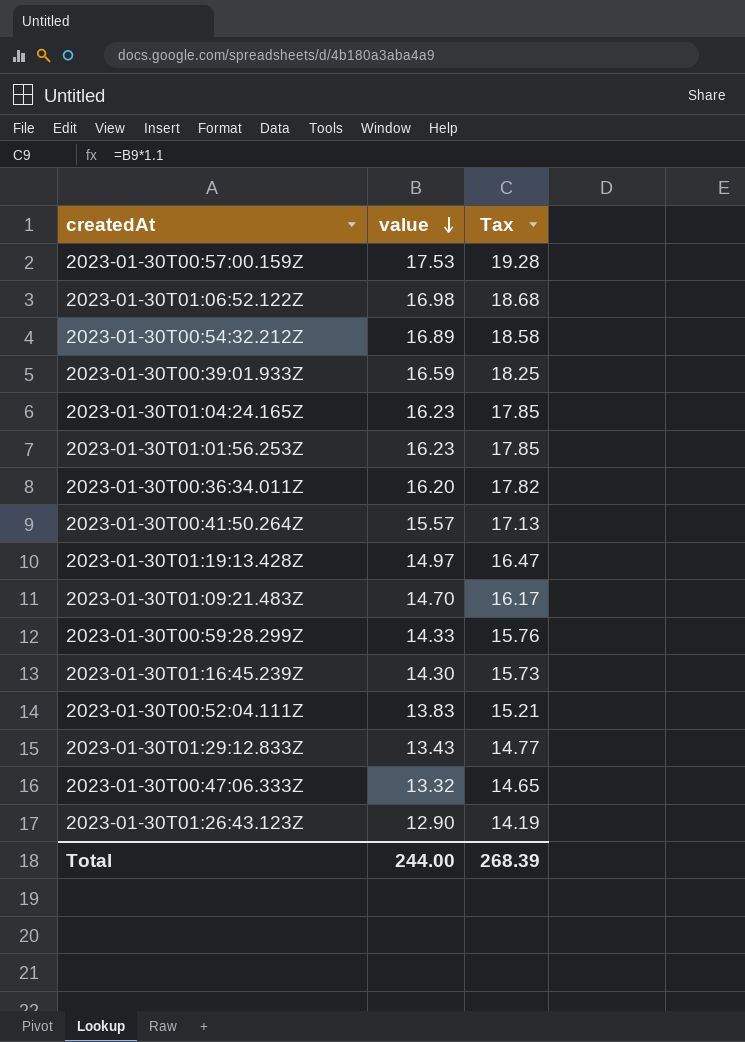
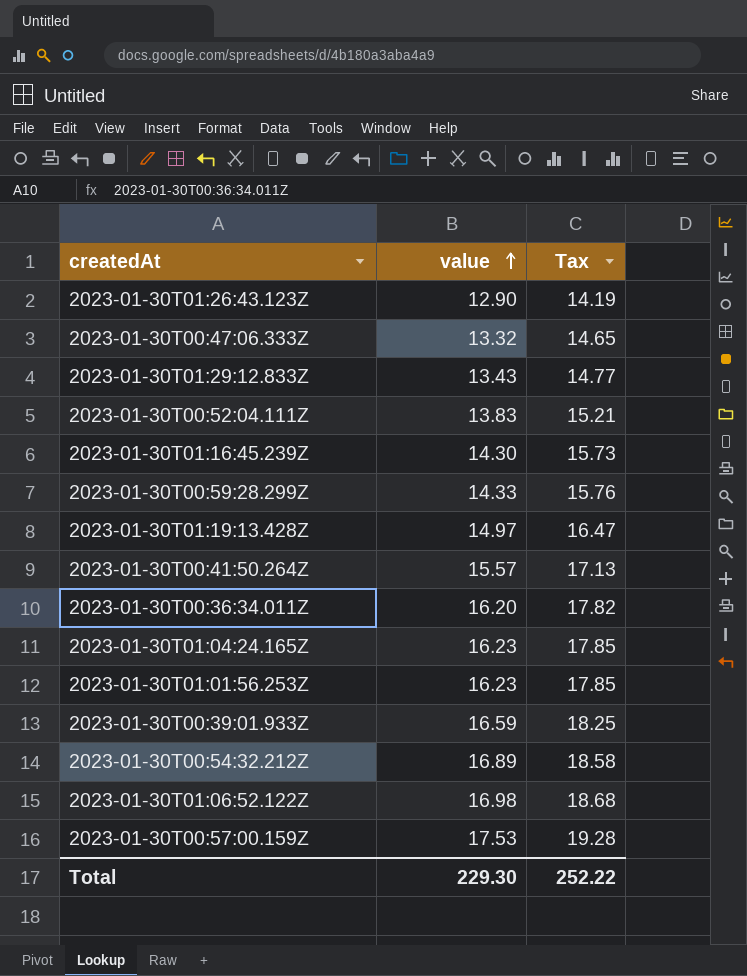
row order: value descending -> value ascending
row 2023-01-30T01:09:21.483Z: 14.70 | 16.17 -> none
Total | value: 244.00 -> 229.30
Total | Tax: 268.39 -> 252.22

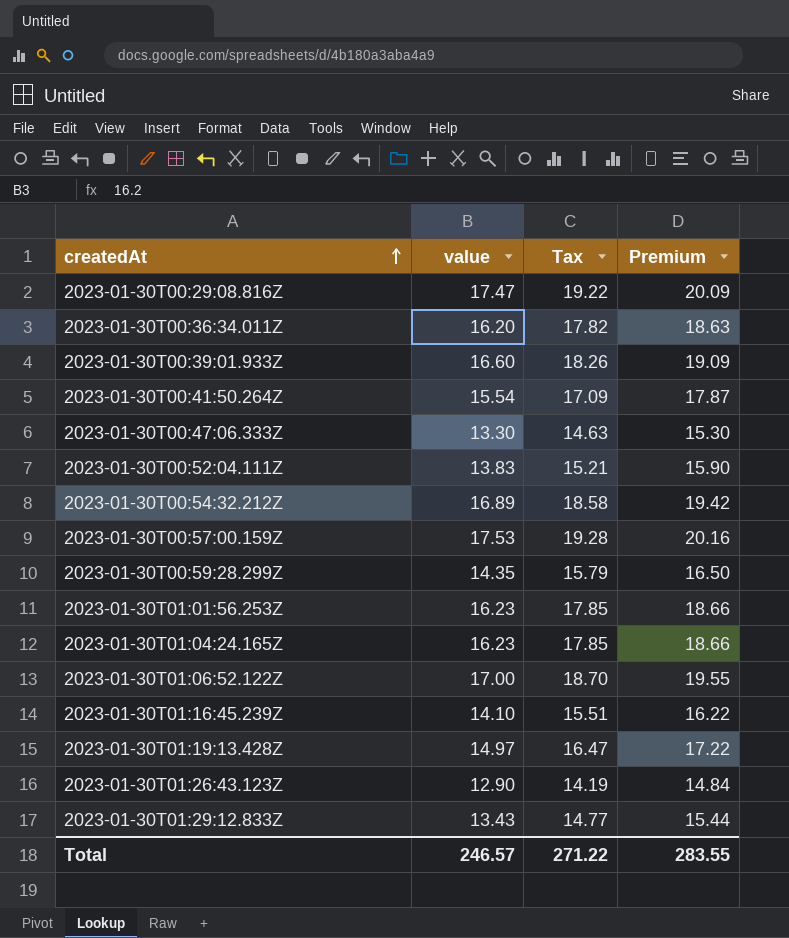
row order: value ascending -> createdAt ascending
column Premium | formula: none -> [value] * 1.15
row 2023-01-30T00:29:08.816Z: none -> 17.47 | 19.22 | 20.09
2023-01-30T00:39:01.933Z | value: 16.59 -> 16.60
2023-01-30T00:39:01.933Z | Tax: 18.25 -> 18.26
2023-01-30T00:41:50.264Z | value: 15.57 -> 15.54
2023-01-30T00:41:50.264Z | Tax: 17.13 -> 17.09
2023-01-30T00:47:06.333Z | value: 13.32 -> 13.30
2023-01-30T00:47:06.333Z | Tax: 14.65 -> 14.63
2023-01-30T00:59:28.299Z | value: 14.33 -> 14.35
2023-01-30T00:59:28.299Z | Tax: 15.76 -> 15.79
2023-01-30T01:06:52.122Z | value: 16.98 -> 17.00
2023-01-30T01:06:52.122Z | Tax: 18.68 -> 18.70
2023-01-30T01:16:45.239Z | value: 14.30 -> 14.10
2023-01-30T01:16:45.239Z | Tax: 15.73 -> 15.51
Total | value: 229.30 -> 246.57
Total | Tax: 252.22 -> 271.22

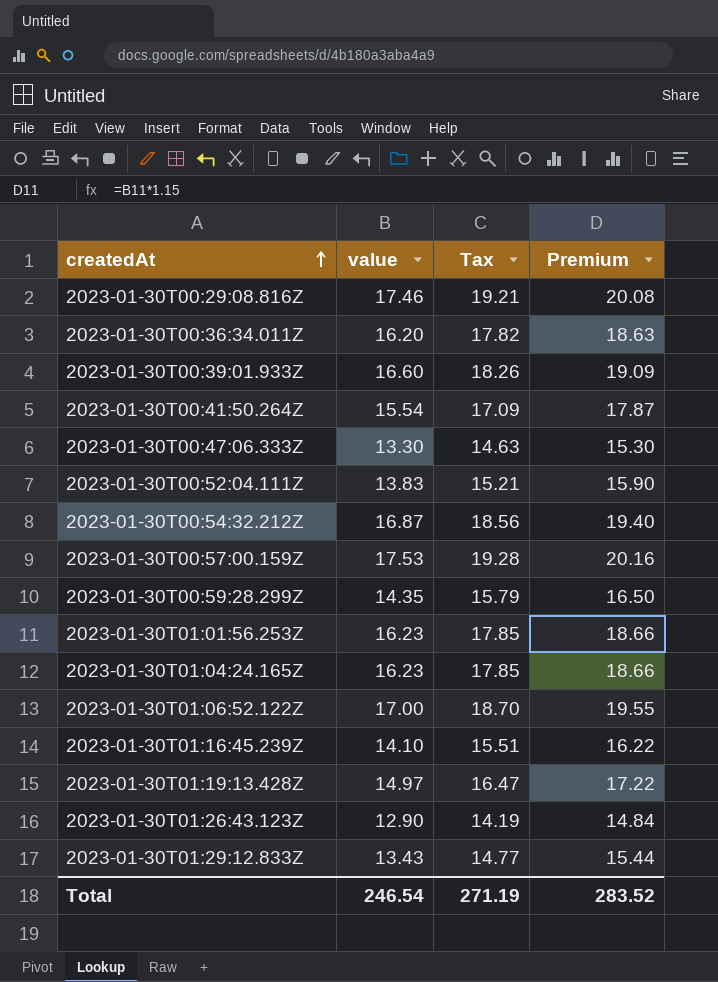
2023-01-30T00:29:08.816Z | value: 17.47 -> 17.46
2023-01-30T00:29:08.816Z | Tax: 19.22 -> 19.21
2023-01-30T00:29:08.816Z | Premium: 20.09 -> 20.08
2023-01-30T00:54:32.212Z | value: 16.89 -> 16.87
2023-01-30T00:54:32.212Z | Tax: 18.58 -> 18.56
2023-01-30T00:54:32.212Z | Premium: 19.42 -> 19.40
Total | value: 246.57 -> 246.54
Total | Tax: 271.22 -> 271.19
Total | Premium: 283.55 -> 283.52

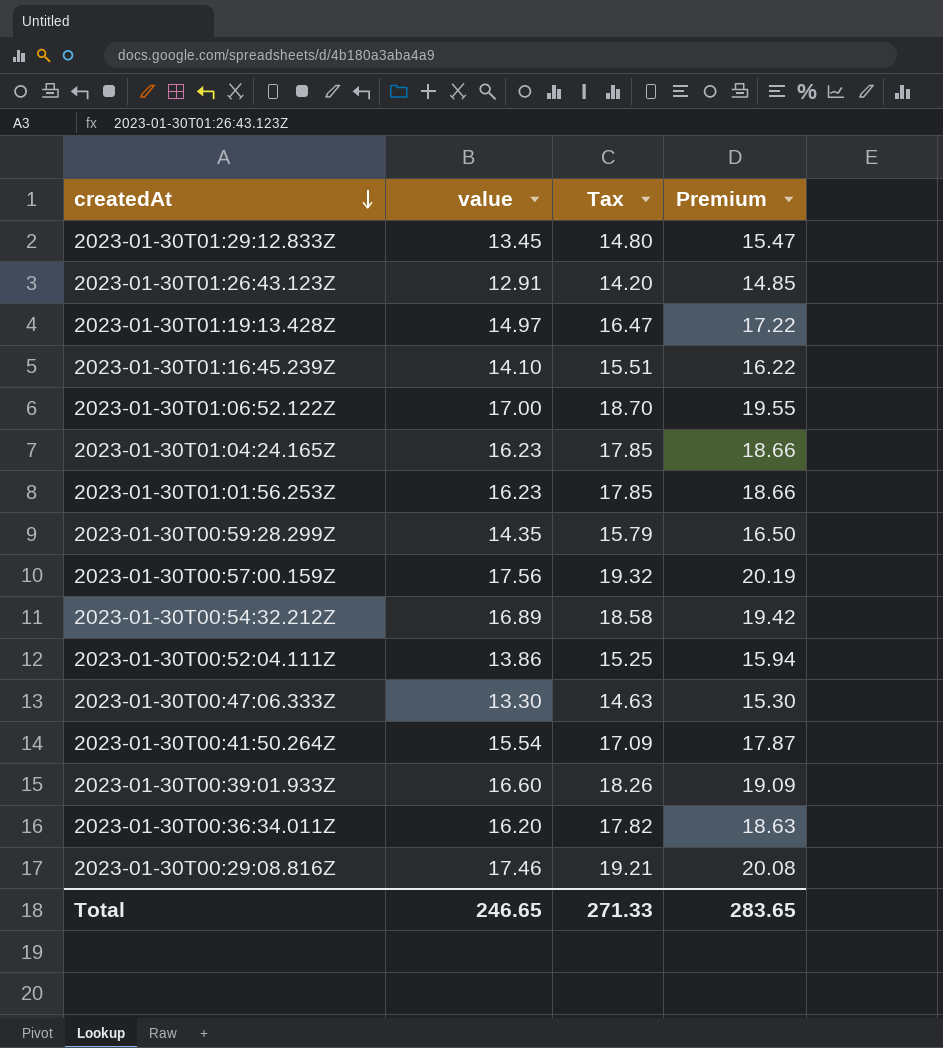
row order: createdAt ascending -> createdAt descending
2023-01-30T01:29:12.833Z | value: 13.43 -> 13.45
2023-01-30T01:29:12.833Z | Tax: 14.77 -> 14.80
2023-01-30T01:29:12.833Z | Premium: 15.44 -> 15.47
2023-01-30T01:26:43.123Z | value: 12.90 -> 12.91
2023-01-30T01:26:43.123Z | Tax: 14.19 -> 14.20
2023-01-30T01:26:43.123Z | Premium: 14.84 -> 14.85
2023-01-30T00:57:00.159Z | value: 17.53 -> 17.56
2023-01-30T00:57:00.159Z | Tax: 19.28 -> 19.32
2023-01-30T00:57:00.159Z | Premium: 20.16 -> 20.19
2023-01-30T00:54:32.212Z | value: 16.87 -> 16.89
2023-01-30T00:54:32.212Z | Tax: 18.56 -> 18.58
2023-01-30T00:54:32.212Z | Premium: 19.40 -> 19.42
2023-01-30T00:52:04.111Z | value: 13.83 -> 13.86
2023-01-30T00:52:04.111Z | Tax: 15.21 -> 15.25
2023-01-30T00:52:04.111Z | Premium: 15.90 -> 15.94
Total | value: 246.54 -> 246.65
Total | Tax: 271.19 -> 271.33
Total | Premium: 283.52 -> 283.65

